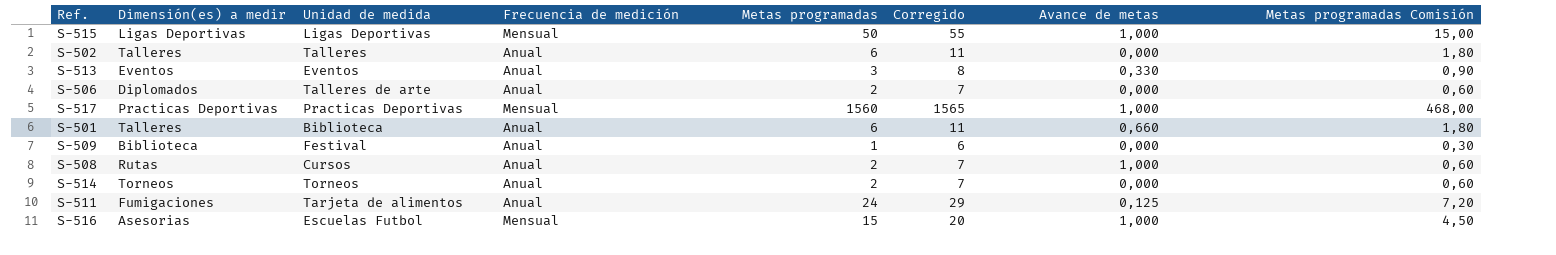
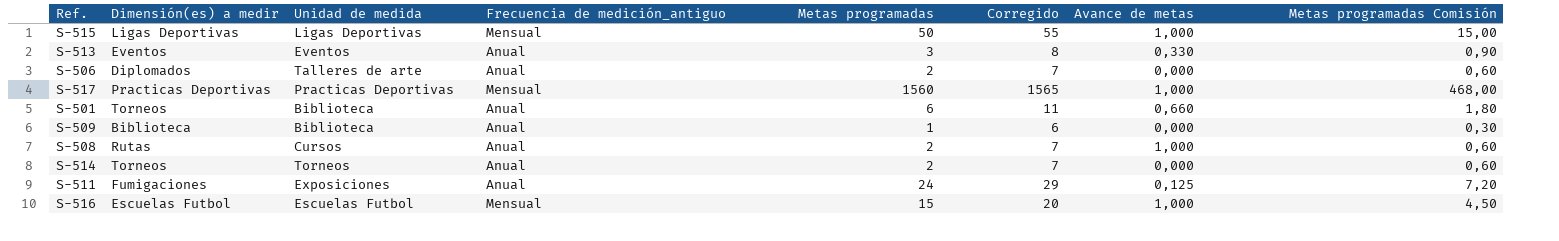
column name: Frecuencia de medición -> Frecuencia de medición_antiguo
row S-502: Talleres | Talleres | Anual | 6 | 11 | 0,000 | 1,80 -> none
S-501 | Dimensión(es) a medir: Talleres -> Torneos
S-509 | Unidad de medida: Festival -> Biblioteca
S-511 | Unidad de medida: Tarjeta de alimentos -> Exposiciones
S-516 | Dimensión(es) a medir: Asesorias -> Escuelas Futbol

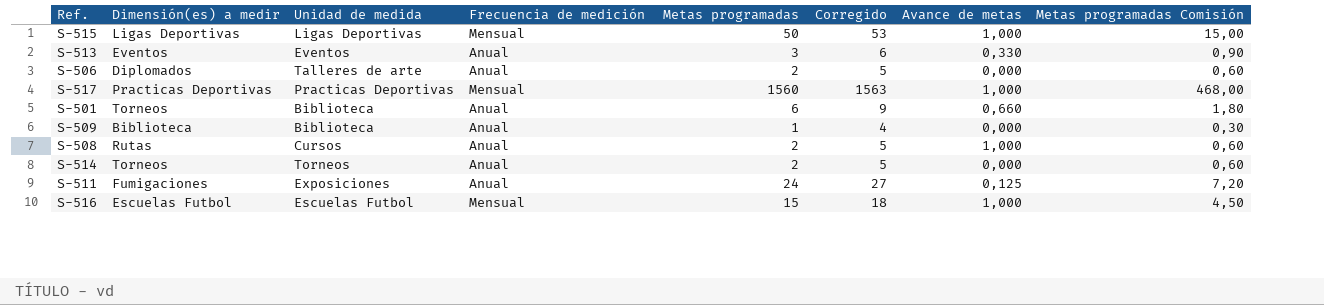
column name: Frecuencia de medición_antiguo -> Frecuencia de medición
column Corregido | formula: [Metas programadas] + 5 -> [Metas programadas] + 3

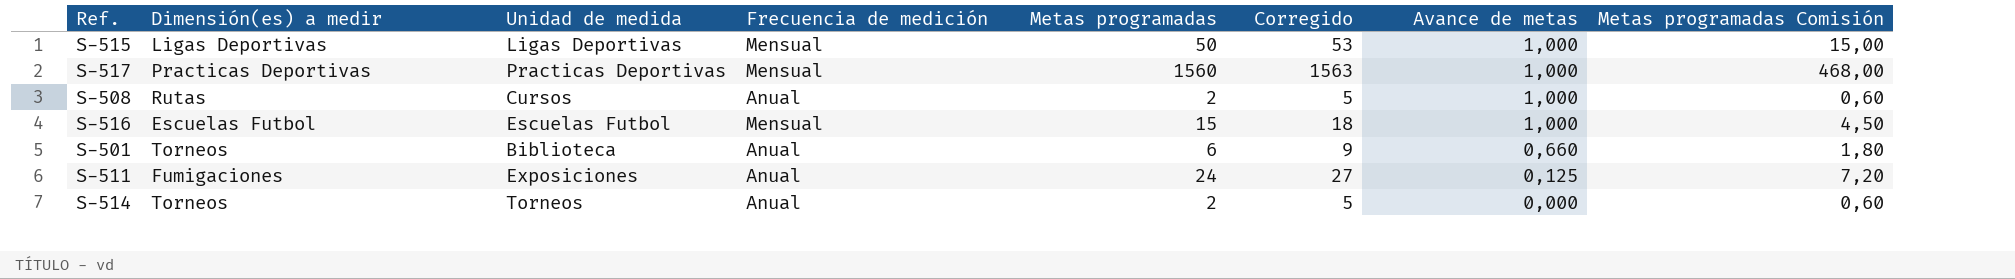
row order: none -> Avance de metas descending
row S-513: Eventos | Eventos | Anual | 3 | 6 | 0,330 | 0,90 -> none
row S-506: Diplomados | Talleres de arte | Anual | 2 | 5 | 0,000 | 0,60 -> none
row S-509: Biblioteca | Biblioteca | Anual | 1 | 4 | 0,000 | 0,30 -> none

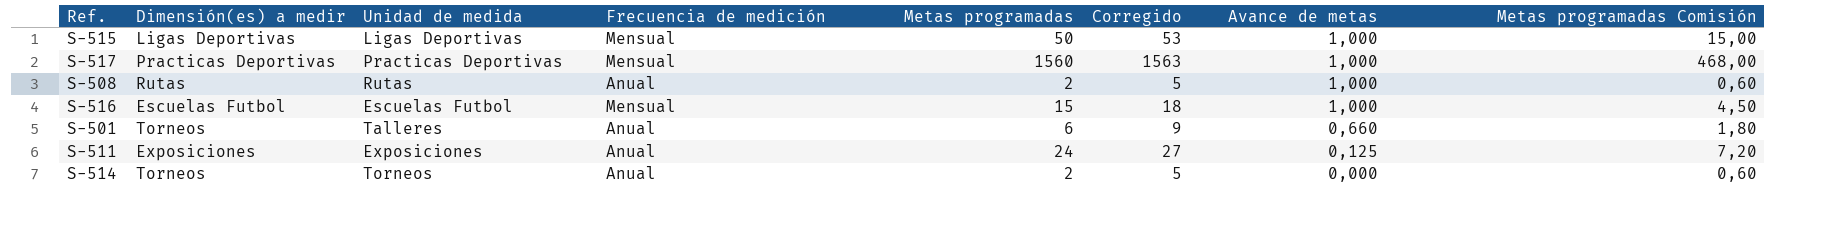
S-508 | Unidad de medida: Cursos -> Rutas
S-501 | Unidad de medida: Biblioteca -> Talleres
S-511 | Dimensión(es) a medir: Fumigaciones -> Exposiciones

